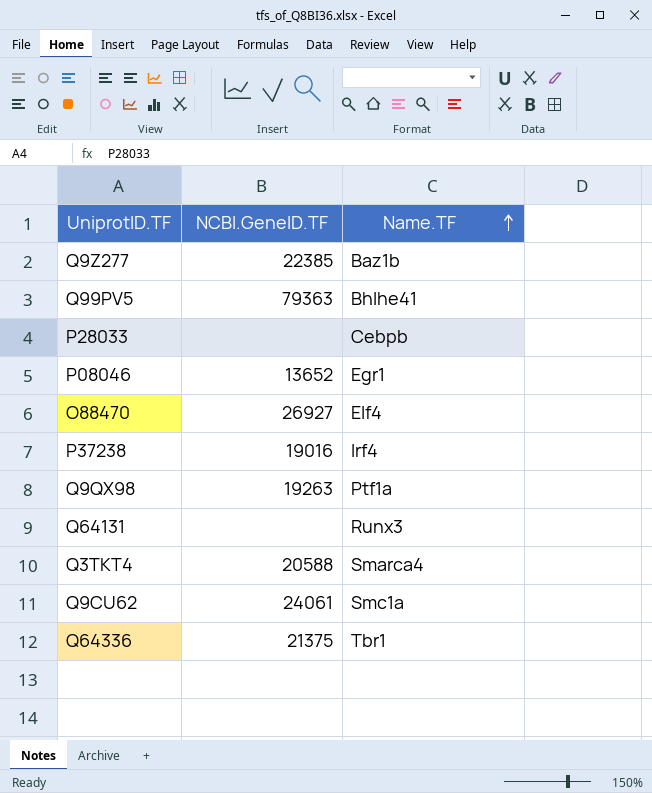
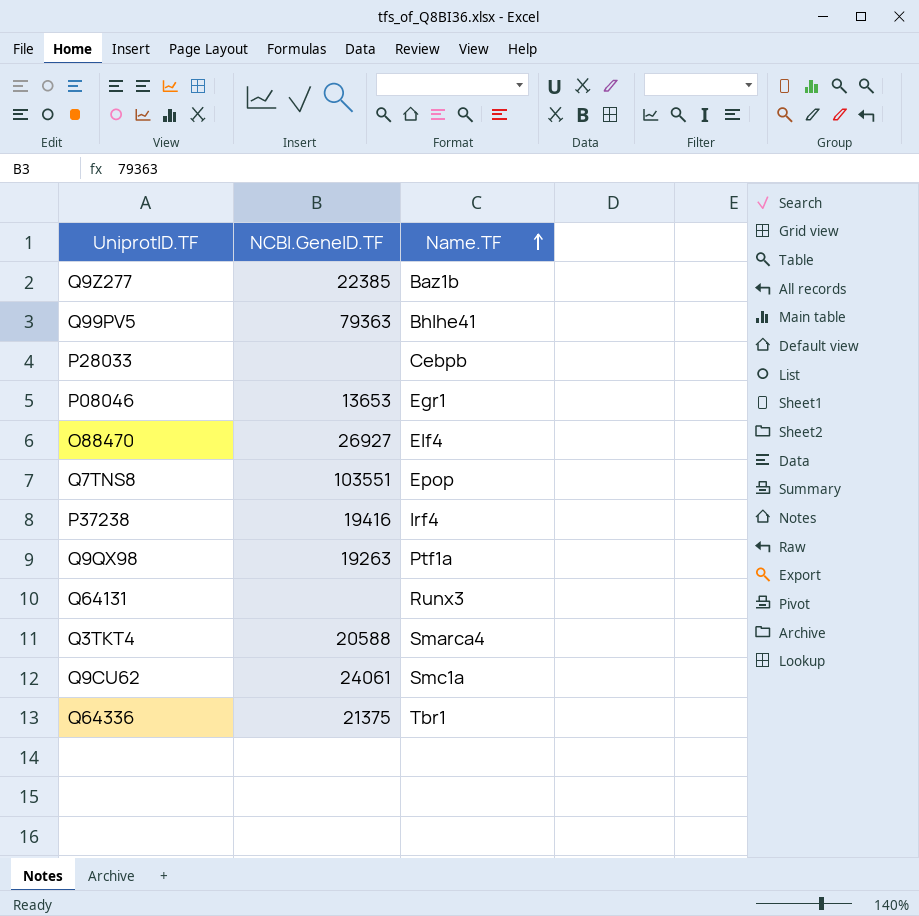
P08046 | NCBI.GeneID.TF: 13652 -> 13653
row Q7TNS8: none -> 103551 | Epop
P37238 | NCBI.GeneID.TF: 19016 -> 19416

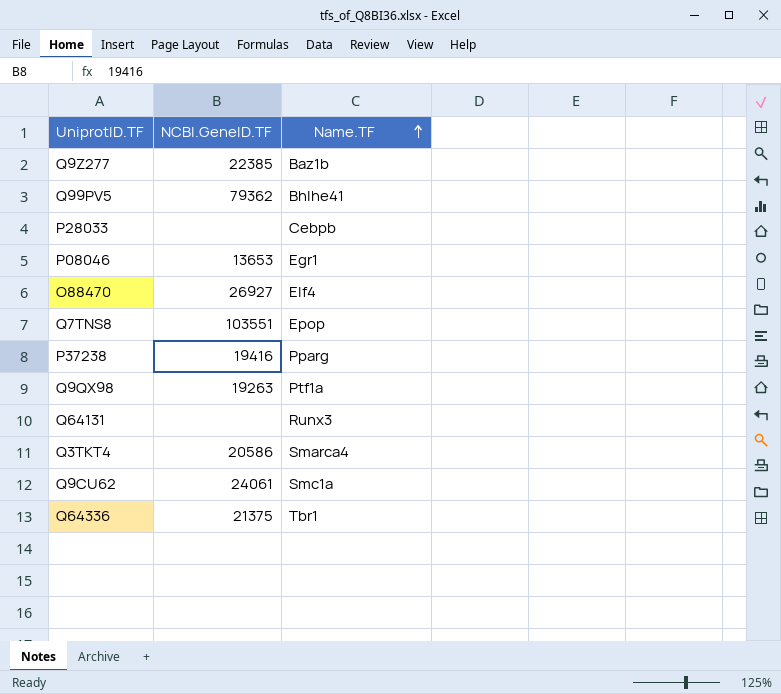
Q99PV5 | NCBI.GeneID.TF: 79363 -> 79362
P37238 | Name.TF: Irf4 -> Pparg
Q3TKT4 | NCBI.GeneID.TF: 20588 -> 20586

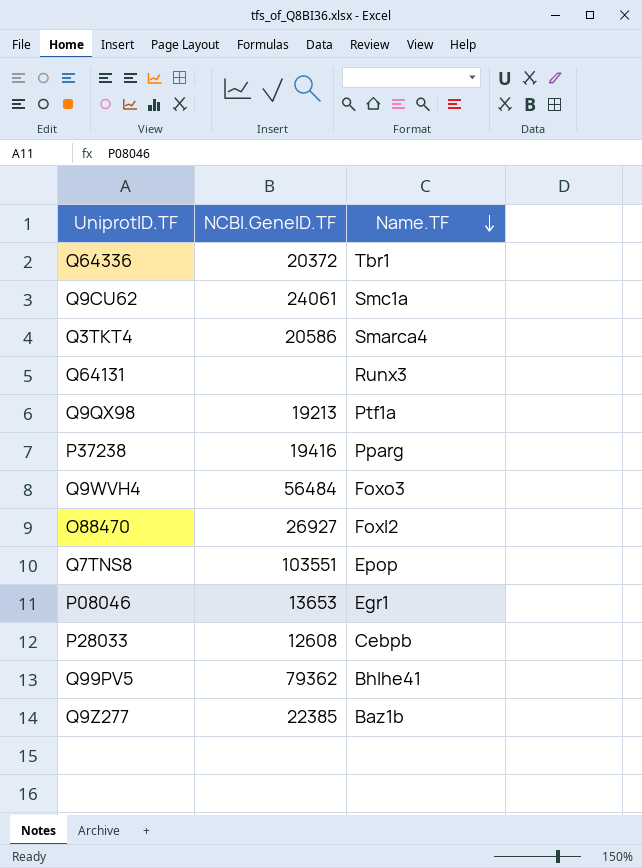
row order: Name.TF ascending -> Name.TF descending
Q64336 | NCBI.GeneID.TF: 21375 -> 20372
Q9QX98 | NCBI.GeneID.TF: 19263 -> 19213
row Q9WVH4: none -> 56484 | Foxo3
O88470 | Name.TF: Elf4 -> Foxl2
P28033 | NCBI.GeneID.TF: none -> 12608

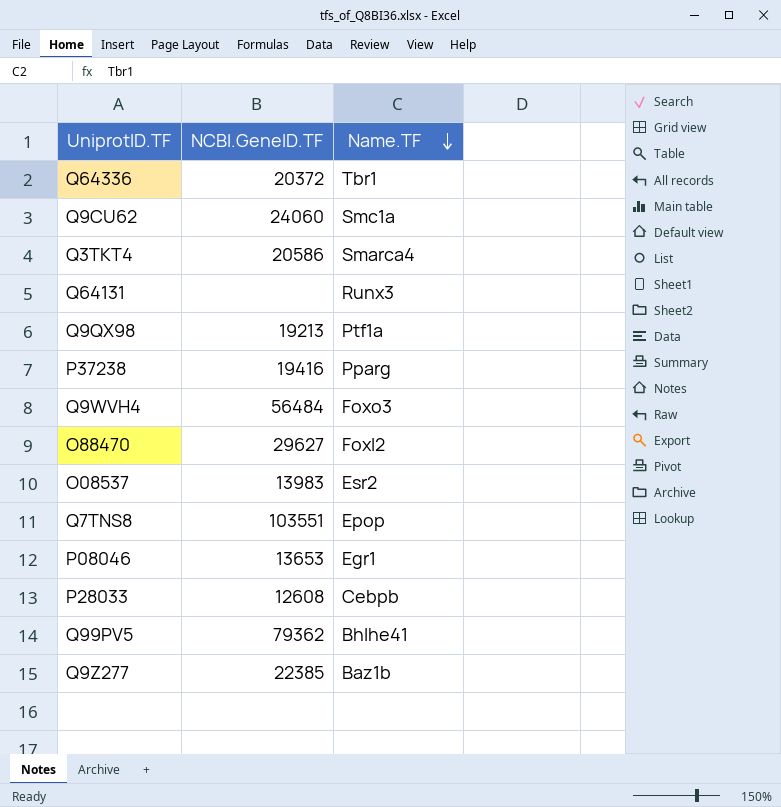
Q9CU62 | NCBI.GeneID.TF: 24061 -> 24060
O88470 | NCBI.GeneID.TF: 26927 -> 29627
row O08537: none -> 13983 | Esr2

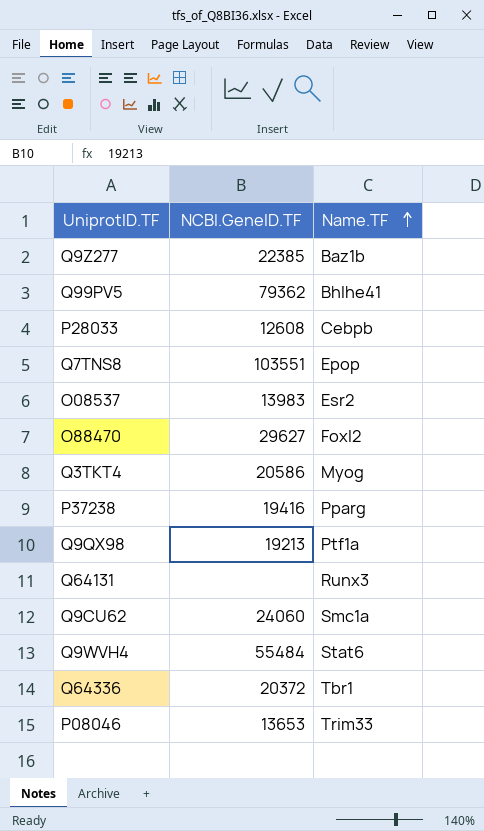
row order: Name.TF descending -> Name.TF ascending
Q3TKT4 | Name.TF: Smarca4 -> Myog
Q9WVH4 | NCBI.GeneID.TF: 56484 -> 55484
Q9WVH4 | Name.TF: Foxo3 -> Stat6
P08046 | Name.TF: Egr1 -> Trim33

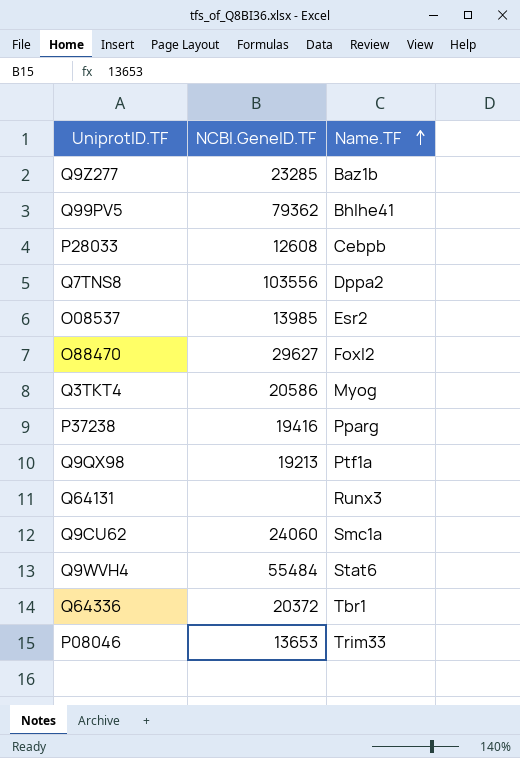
Q9Z277 | NCBI.GeneID.TF: 22385 -> 23285
Q7TNS8 | NCBI.GeneID.TF: 103551 -> 103556
Q7TNS8 | Name.TF: Epop -> Dppa2
O08537 | NCBI.GeneID.TF: 13983 -> 13985

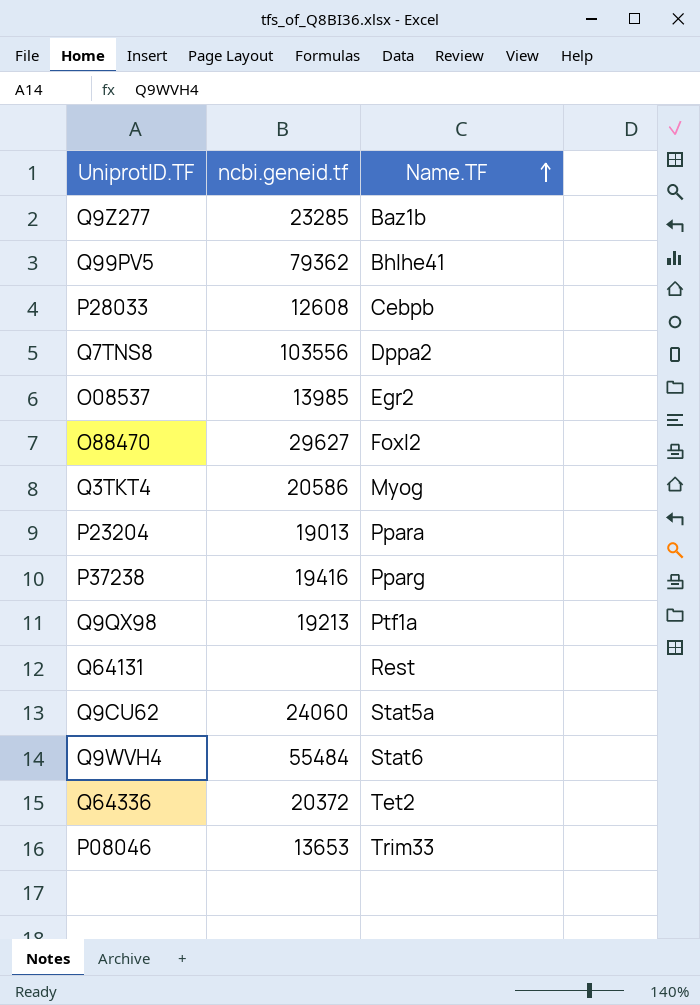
column name: NCBI.GeneID.TF -> ncbi.geneid.tf
O08537 | Name.TF: Esr2 -> Egr2
row P23204: none -> 19013 | Ppara
Q64131 | Name.TF: Runx3 -> Rest
Q9CU62 | Name.TF: Smc1a -> Stat5a
Q64336 | Name.TF: Tbr1 -> Tet2

